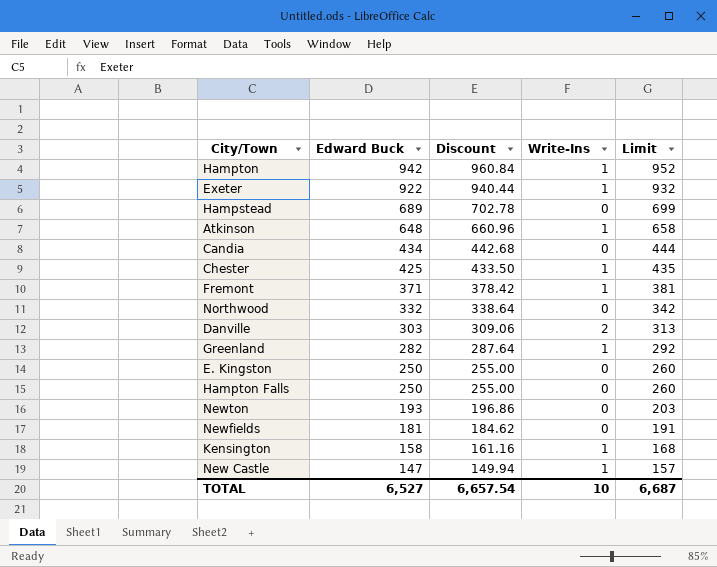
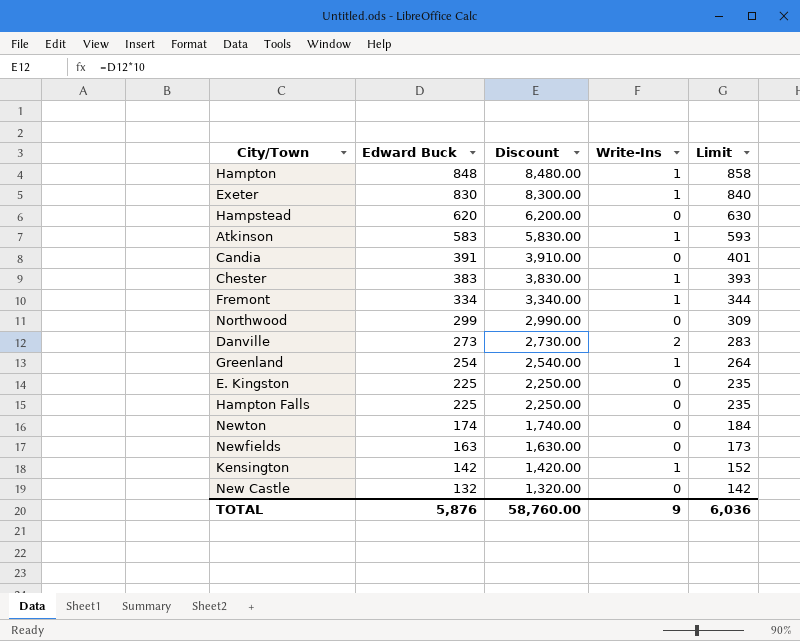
column Discount | formula: [Edward Buck] * 1.02 -> [Edward Buck] * 10
Hampton | Edward Buck: 942 -> 848
Hampton | Limit: 952 -> 858
Exeter | Edward Buck: 922 -> 830
Exeter | Limit: 932 -> 840
Hampstead | Edward Buck: 689 -> 620
Hampstead | Limit: 699 -> 630
Atkinson | Edward Buck: 648 -> 583
Atkinson | Limit: 658 -> 593
Candia | Edward Buck: 434 -> 391
Candia | Limit: 444 -> 401
Chester | Edward Buck: 425 -> 383
Chester | Limit: 435 -> 393
Fremont | Edward Buck: 371 -> 334
Fremont | Limit: 381 -> 344
Northwood | Edward Buck: 332 -> 299
Northwood | Limit: 342 -> 309
Danville | Edward Buck: 303 -> 273
Danville | Limit: 313 -> 283
Greenland | Edward Buck: 282 -> 254
Greenland | Limit: 292 -> 264
E. Kingston | Edward Buck: 250 -> 225
E. Kingston | Limit: 260 -> 235
Hampton Falls | Edward Buck: 250 -> 225
Hampton Falls | Limit: 260 -> 235
Newton | Edward Buck: 193 -> 174
Newton | Limit: 203 -> 184
Newfields | Edward Buck: 181 -> 163
Newfields | Limit: 191 -> 173
Kensington | Edward Buck: 158 -> 142
Kensington | Limit: 168 -> 152
New Castle | Edward Buck: 147 -> 132
New Castle | Write-Ins: 1 -> 0
New Castle | Limit: 157 -> 142
TOTAL | Edward Buck: 6,527 -> 5,876
TOTAL | Discount: 6,657.54 -> 58,760.00
TOTAL | Write-Ins: 10 -> 9
TOTAL | Limit: 6,687 -> 6,036

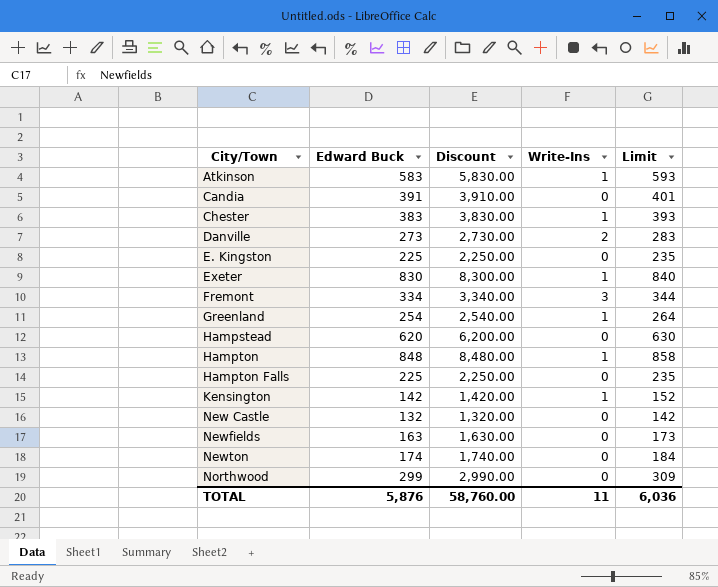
row order: Edward Buck descending -> City/Town ascending
Fremont | Write-Ins: 1 -> 3
TOTAL | Write-Ins: 9 -> 11

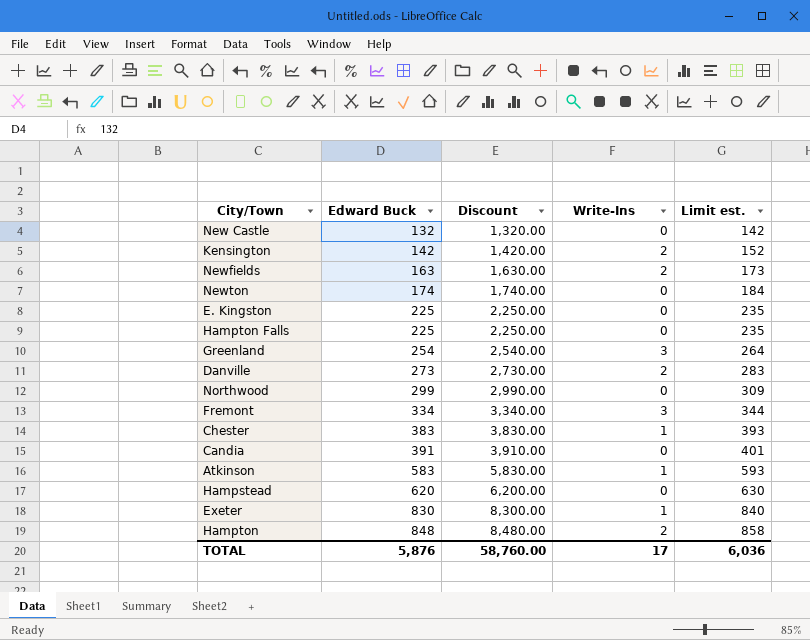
row order: City/Town ascending -> Edward Buck ascending
column name: Limit -> Limit est.
Kensington | Write-Ins: 1 -> 2
Newfields | Write-Ins: 0 -> 2
Greenland | Write-Ins: 1 -> 3
Hampton | Write-Ins: 1 -> 2
TOTAL | Write-Ins: 11 -> 17

